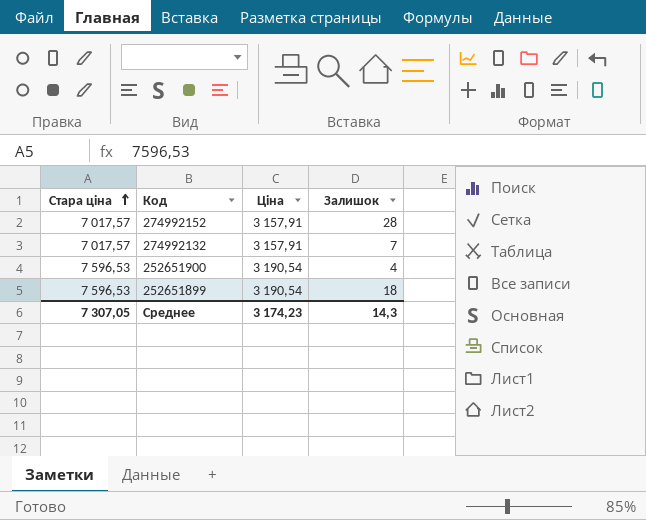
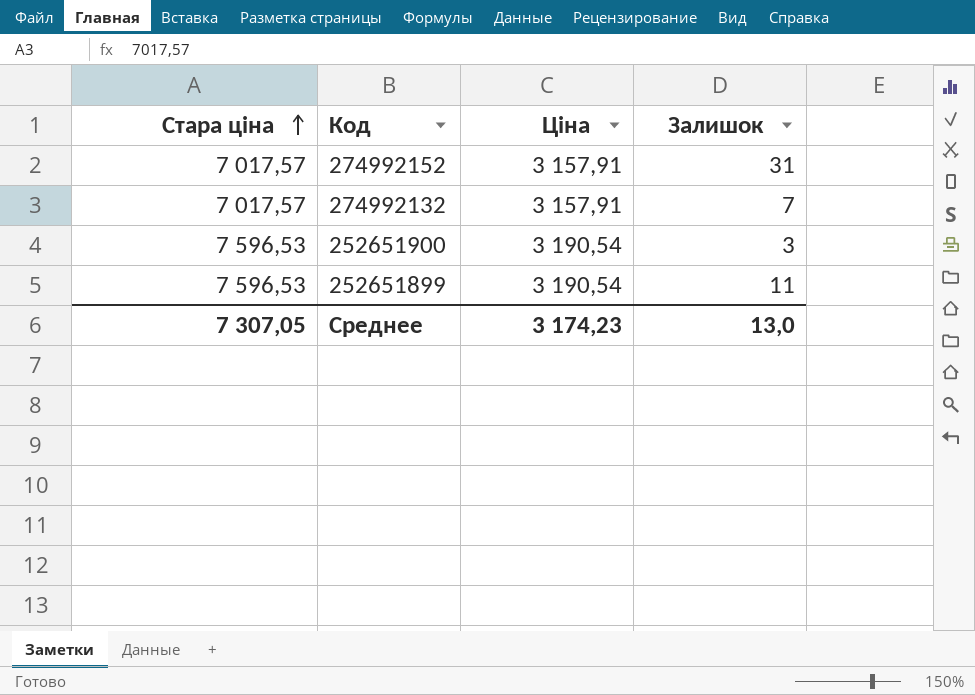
274992152 | Залишок: 28 -> 31
252651900 | Залишок: 4 -> 3
252651899 | Залишок: 18 -> 11
Среднее | Залишок: 14,3 -> 13,0

